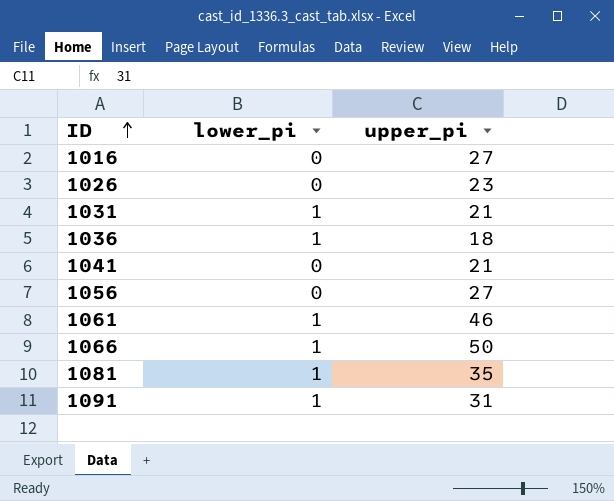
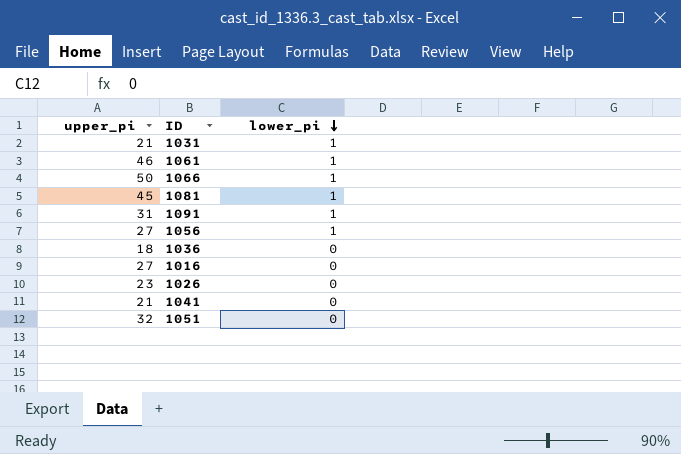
row order: ID ascending -> lower_pi descending
column upper_pi | position: 3 -> 1
1081 | upper_pi: 35 -> 45
1056 | lower_pi: 0 -> 1
1036 | lower_pi: 1 -> 0
row 1051: none -> 32 | 0

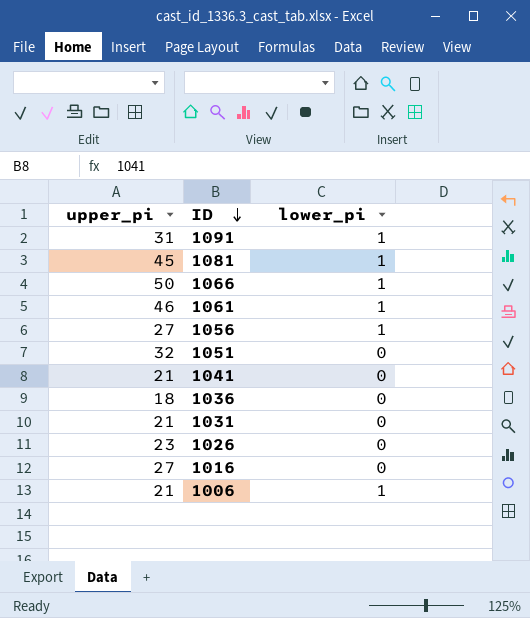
row order: lower_pi descending -> ID descending
1031 | lower_pi: 1 -> 0
row 1006: none -> 21 | 1

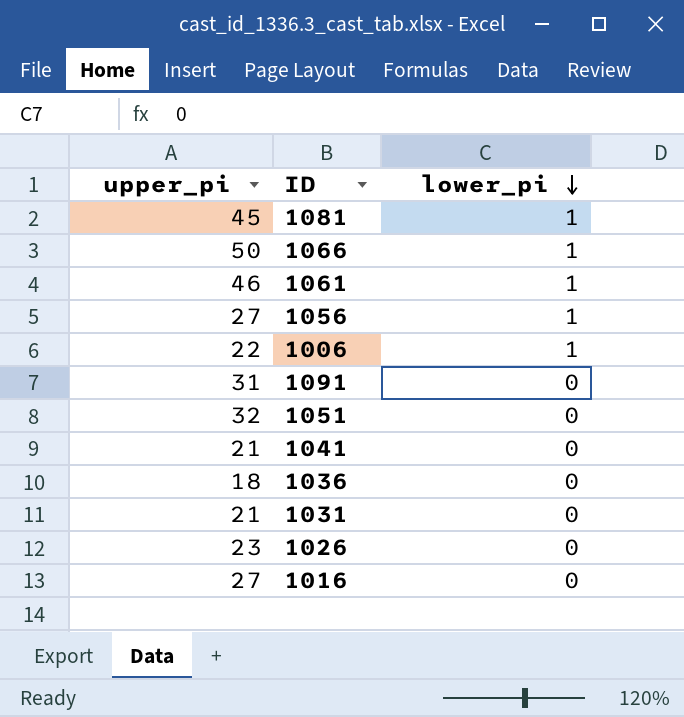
row order: ID descending -> lower_pi descending
1006 | upper_pi: 21 -> 22
1091 | lower_pi: 1 -> 0

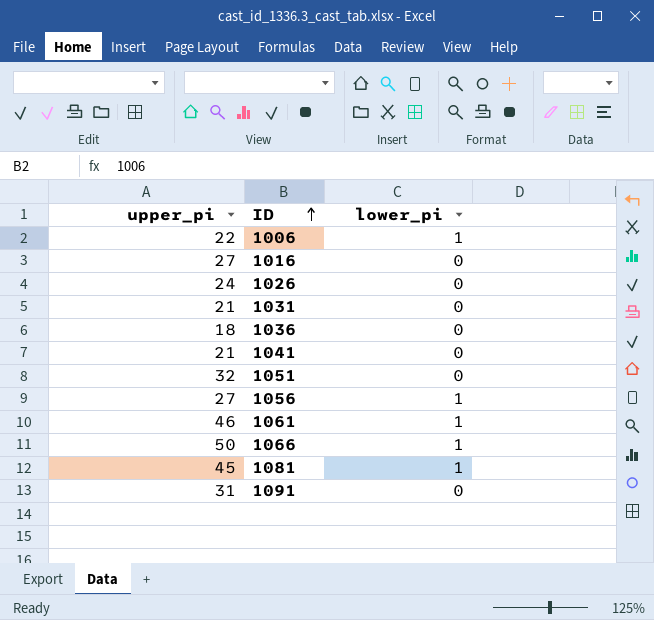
row order: lower_pi descending -> ID ascending
1026 | upper_pi: 23 -> 24

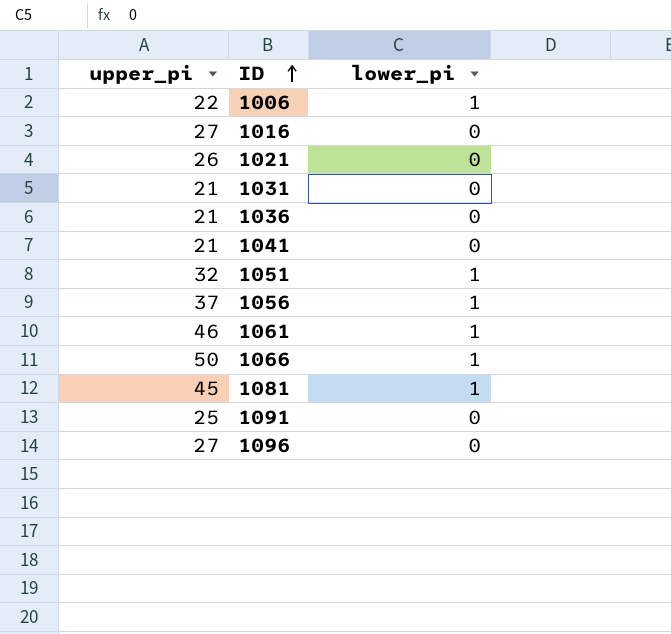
row 1026: 24 | 0 -> none
row 1021: none -> 26 | 0
1036 | upper_pi: 18 -> 21
1051 | lower_pi: 0 -> 1
1056 | upper_pi: 27 -> 37
1091 | upper_pi: 31 -> 25
row 1096: none -> 27 | 0

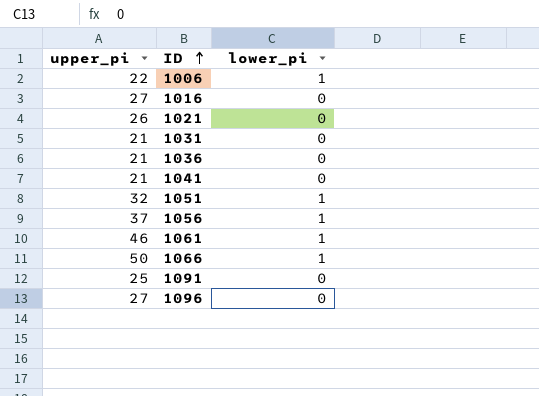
row 1081: 45 | 1 -> none

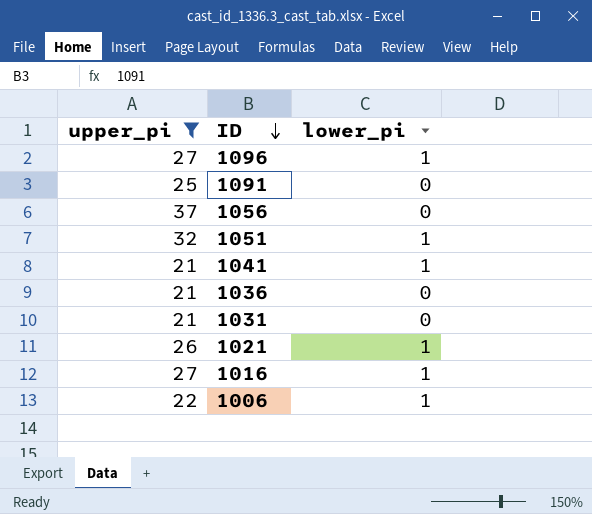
filter: none -> upper_pi <= 37
row order: ID ascending -> ID descending
1096 | lower_pi: 0 -> 1
1056 | lower_pi: 1 -> 0
1041 | lower_pi: 0 -> 1
1021 | lower_pi: 0 -> 1
1016 | lower_pi: 0 -> 1

